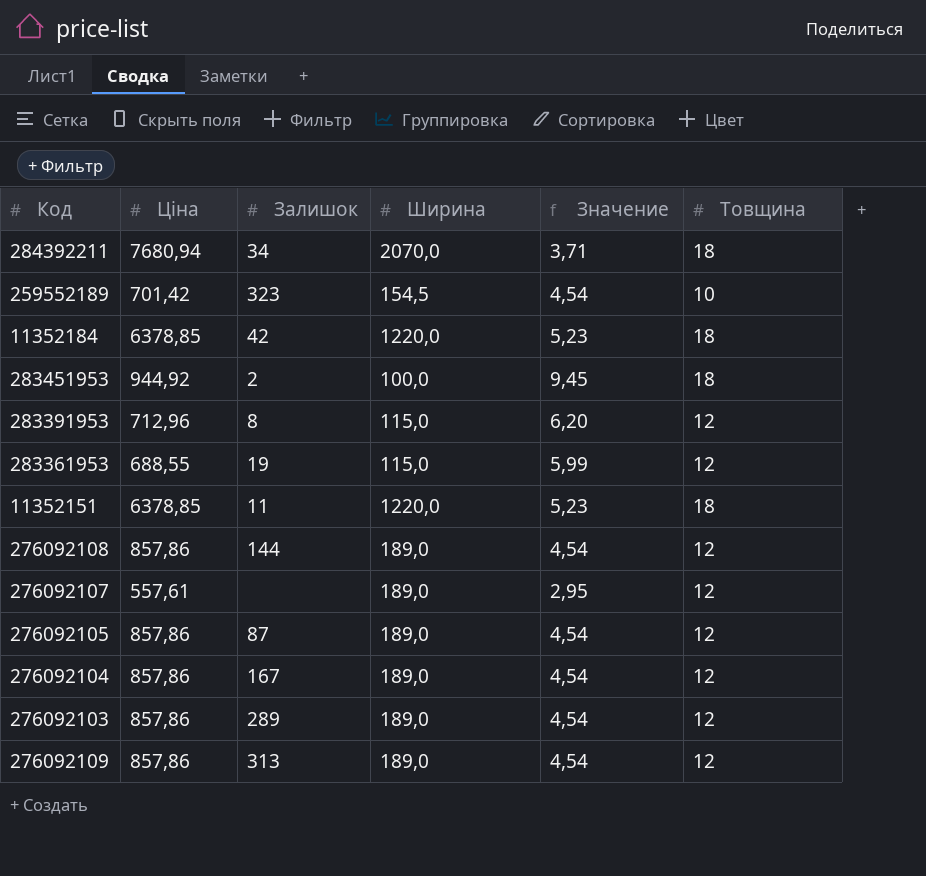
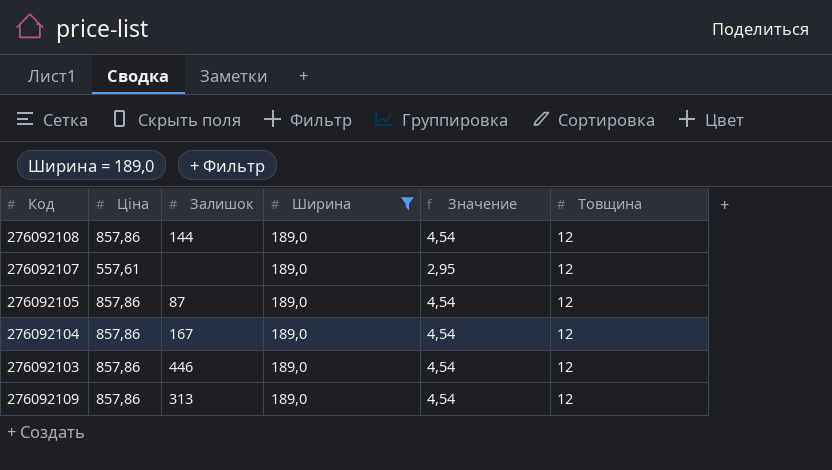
filter: none -> Ширина = 189,0
276092103 | Залишок: 289 -> 446

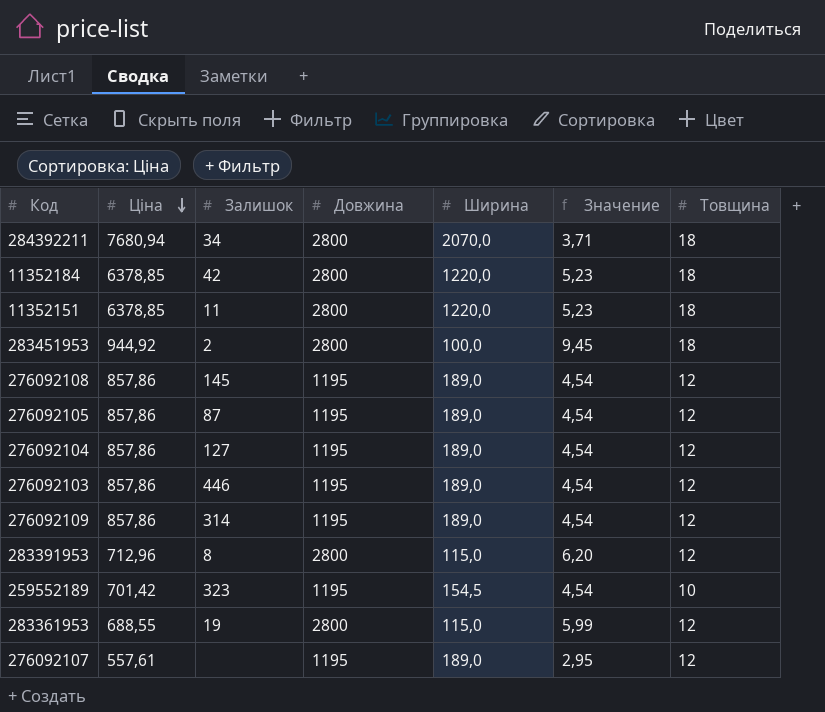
filter: Ширина = 189,0 -> none
row order: none -> Ціна descending
column Довжина | position: none -> 4
276092108 | Залишок: 144 -> 145
276092104 | Залишок: 167 -> 127
276092109 | Залишок: 313 -> 314

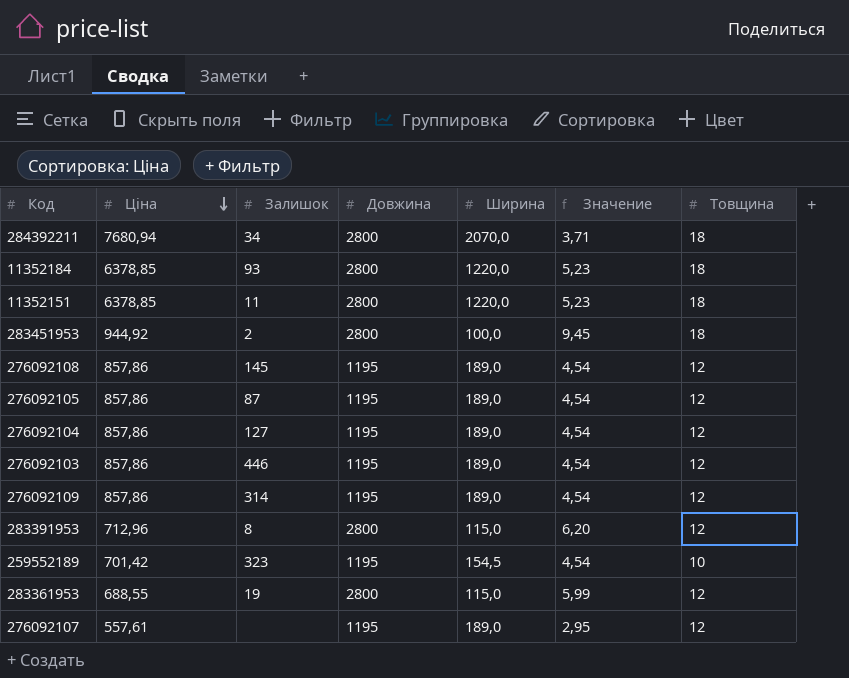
11352184 | Залишок: 42 -> 93

